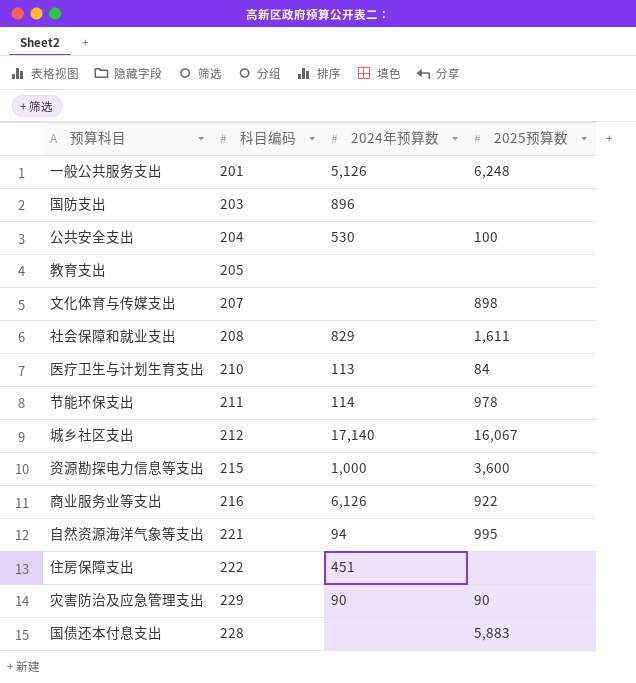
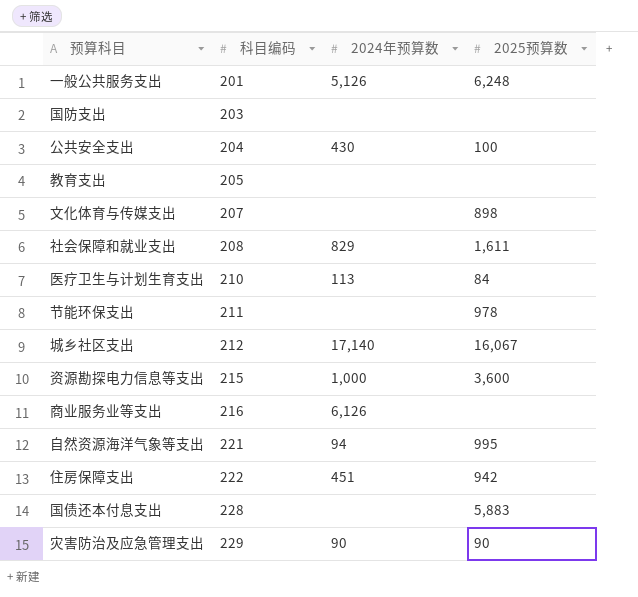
row order: none -> 科目编码 ascending
国防支出 | 2024年预算数: 896 -> none
公共安全支出 | 2024年预算数: 530 -> 430
节能环保支出 | 2024年预算数: 114 -> none
商业服务业等支出 | 2025预算数: 922 -> none
住房保障支出 | 2025预算数: none -> 942

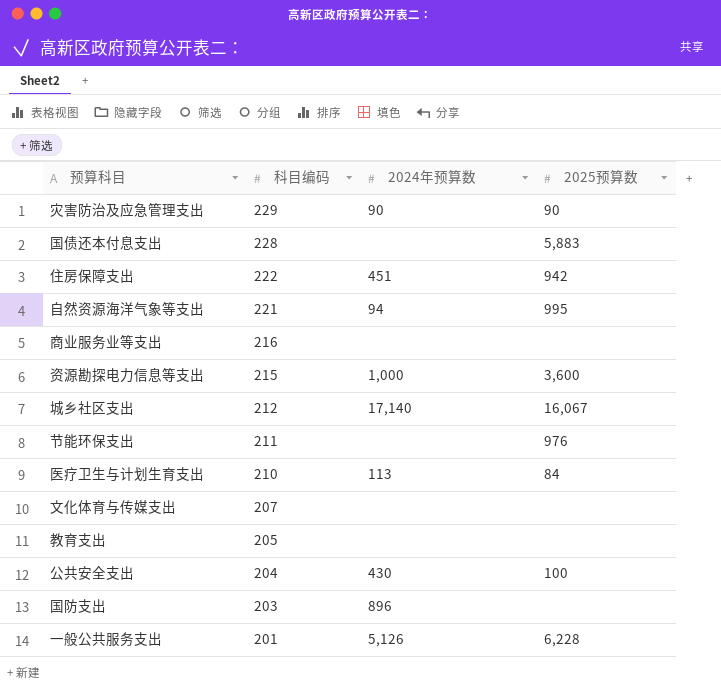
row order: 科目编码 ascending -> 科目编码 descending
row 社会保障和就业支出: 208 | 829 | 1,611 -> none
商业服务业等支出 | 2024年预算数: 6,126 -> none
节能环保支出 | 2025预算数: 978 -> 976
文化体育与传媒支出 | 2025预算数: 898 -> none
国防支出 | 2024年预算数: none -> 896
一般公共服务支出 | 2025预算数: 6,248 -> 6,228

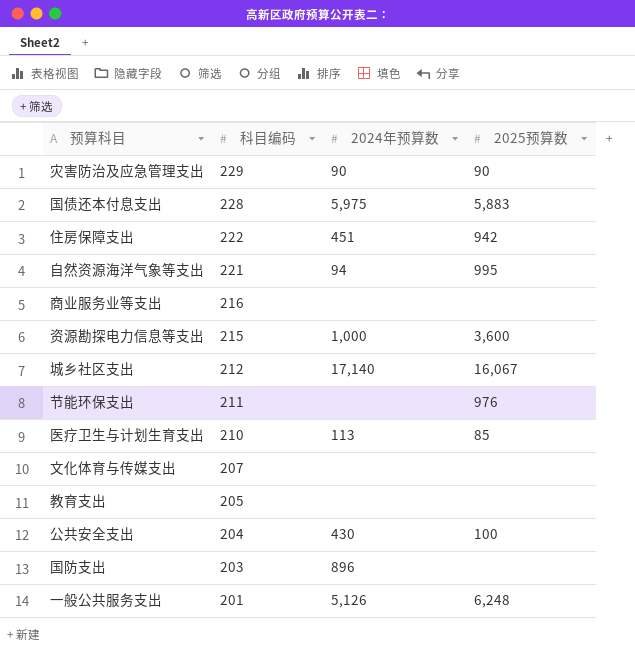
国债还本付息支出 | 2024年预算数: none -> 5,975
医疗卫生与计划生育支出 | 2025预算数: 84 -> 85
一般公共服务支出 | 2025预算数: 6,228 -> 6,248

